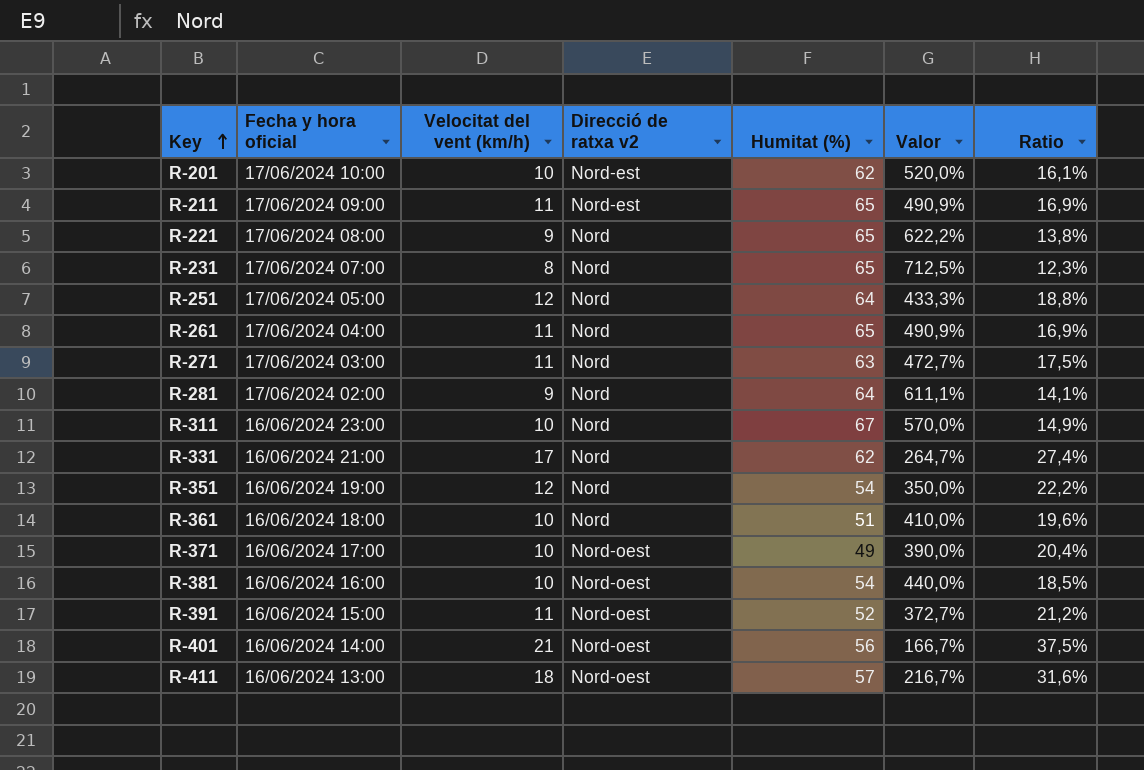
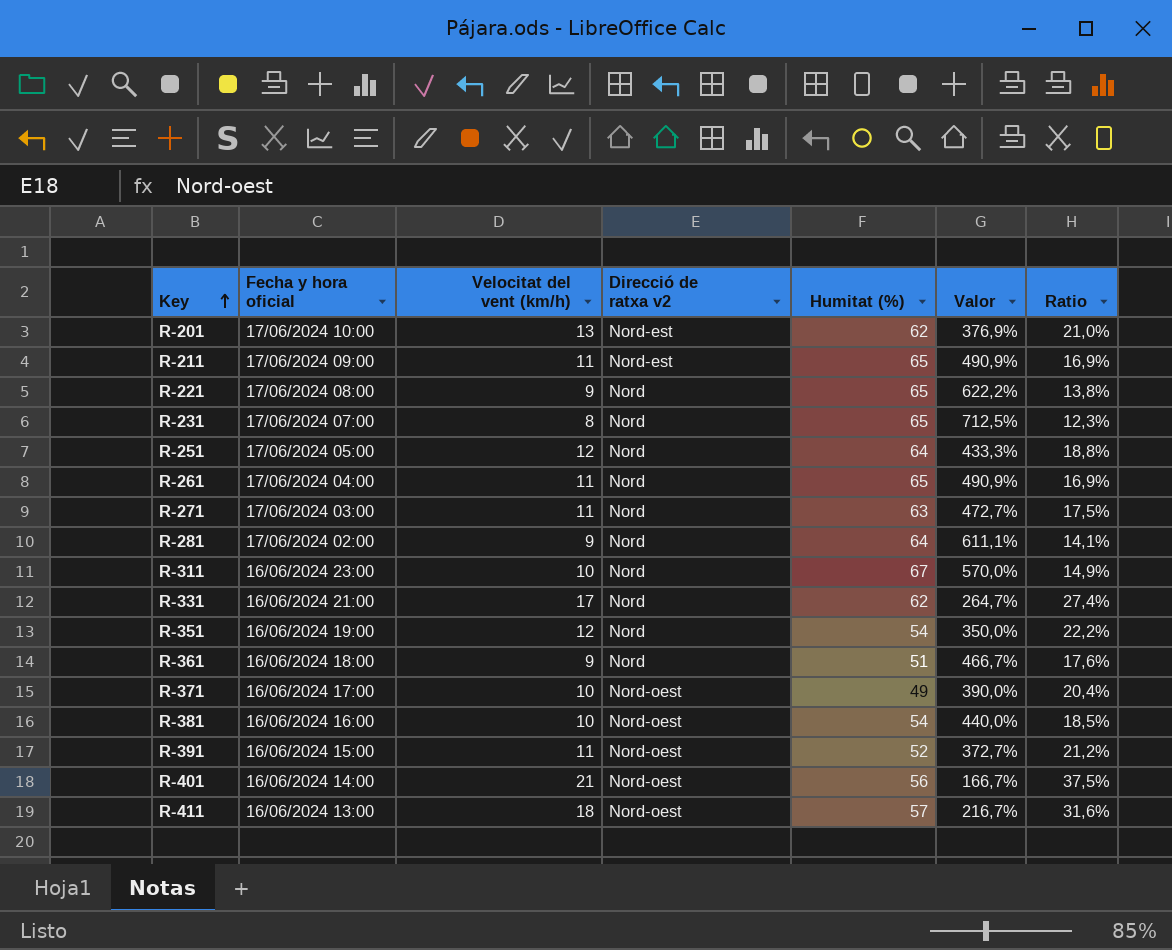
R-201 | Velocitat del vent (km/h): 10 -> 13
R-201 | Valor: 520,0% -> 376,9%
R-201 | Ratio: 16,1% -> 21,0%
R-361 | Velocitat del vent (km/h): 10 -> 9
R-361 | Valor: 410,0% -> 466,7%
R-361 | Ratio: 19,6% -> 17,6%

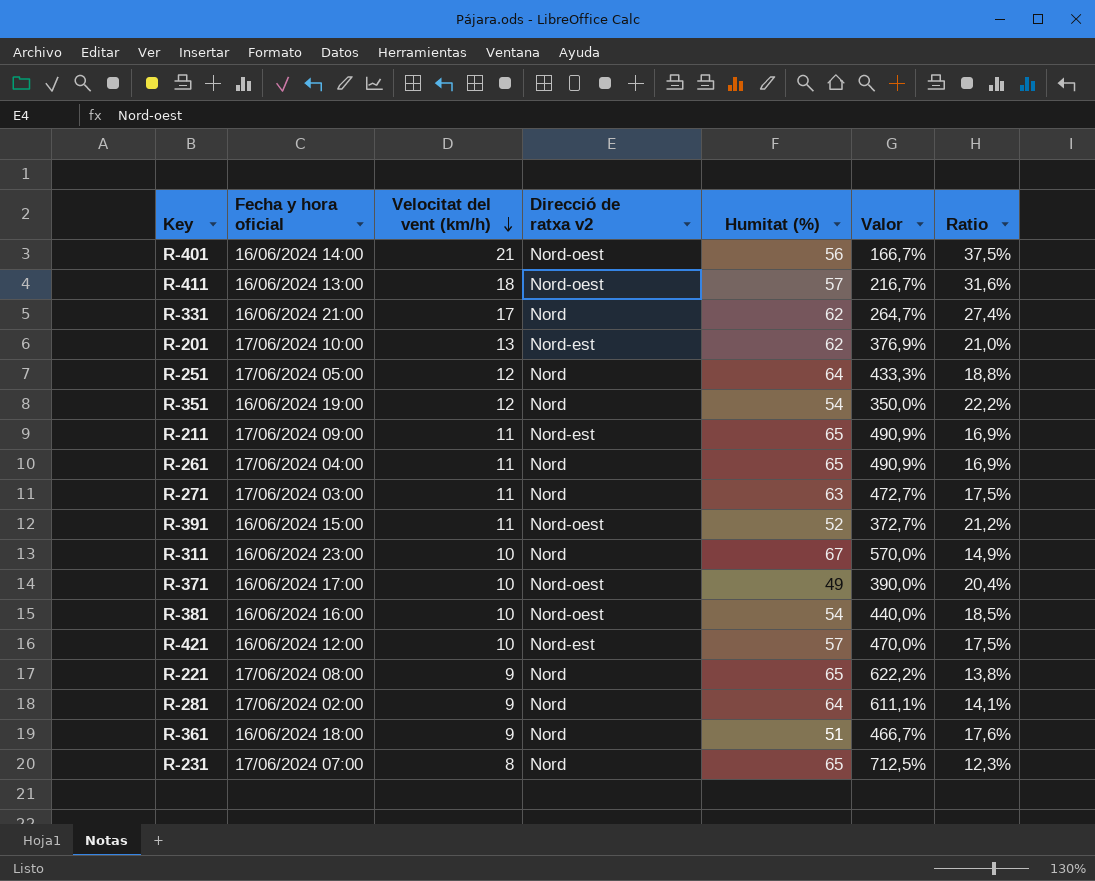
row order: Key ascending -> Velocitat del vent (km/h) descending
row R-421: none -> 16/06/2024 12:00 | 10 | Nord-est | 57 | 470,0% | 17,5%

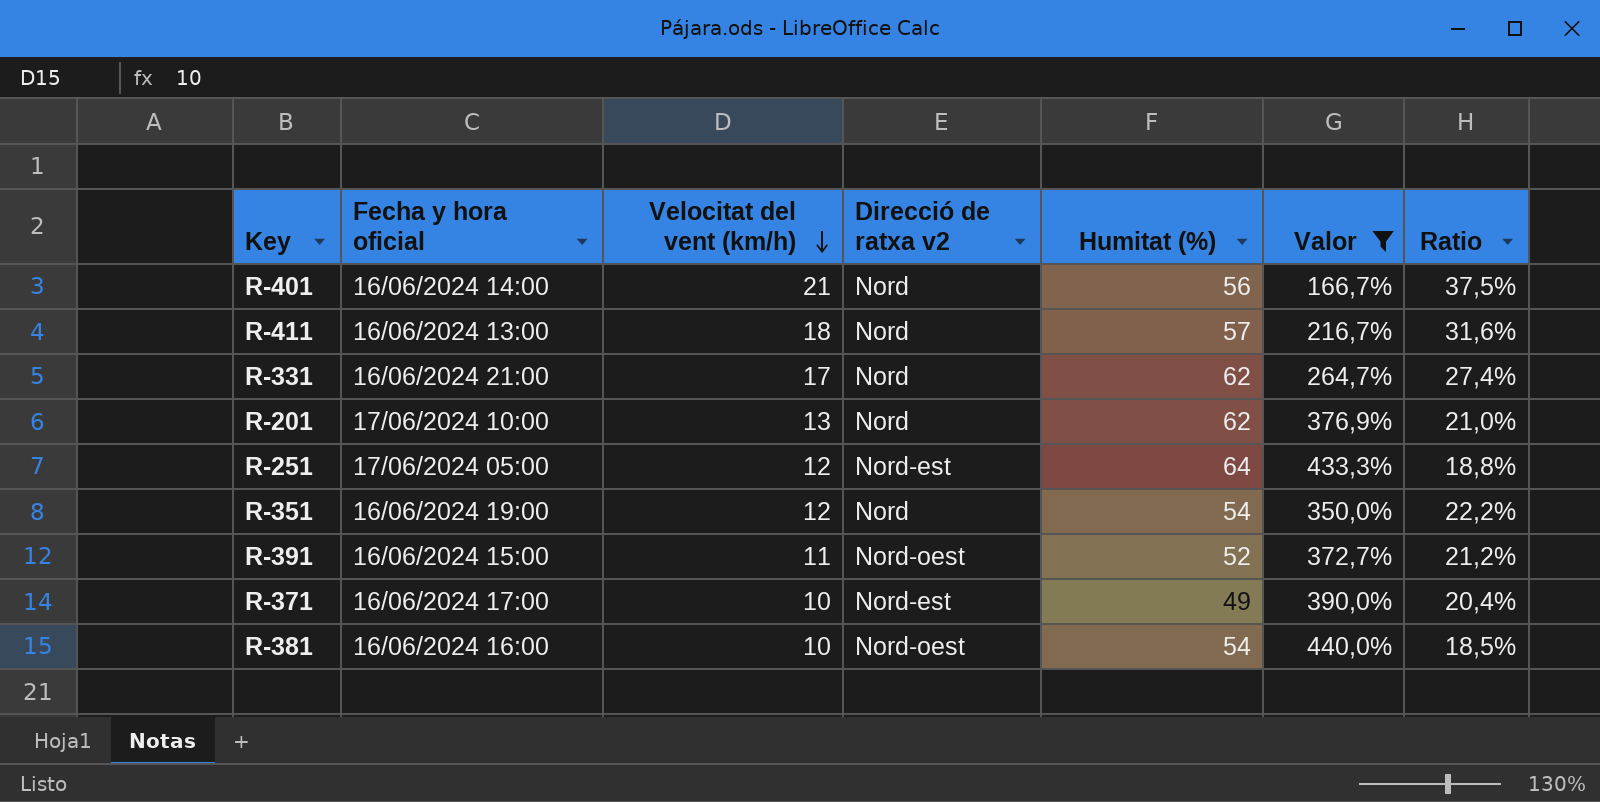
filter: none -> Valor <= 440,0%
R-401 | Direcció de ratxa v2: Nord-oest -> Nord
R-411 | Direcció de ratxa v2: Nord-oest -> Nord
R-201 | Direcció de ratxa v2: Nord-est -> Nord
R-251 | Direcció de ratxa v2: Nord -> Nord-est
R-371 | Direcció de ratxa v2: Nord-oest -> Nord-est

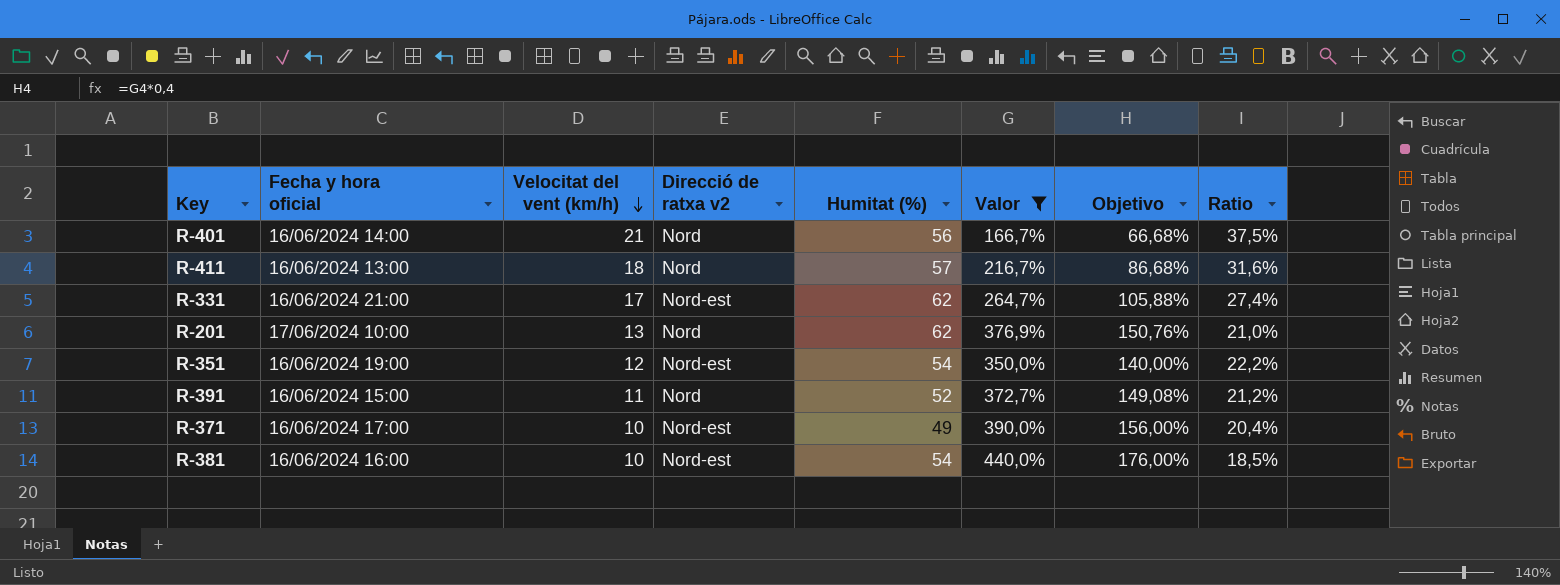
column Objetivo | formula: none -> [Valor] * 0,4
row R-251: 17/06/2024 05:00 | 12 | Nord-est | 64 | 433,3% | 18,8% -> none
R-331 | Direcció de ratxa v2: Nord -> Nord-est
R-351 | Direcció de ratxa v2: Nord -> Nord-est
R-391 | Direcció de ratxa v2: Nord-oest -> Nord
R-381 | Direcció de ratxa v2: Nord-oest -> Nord-est

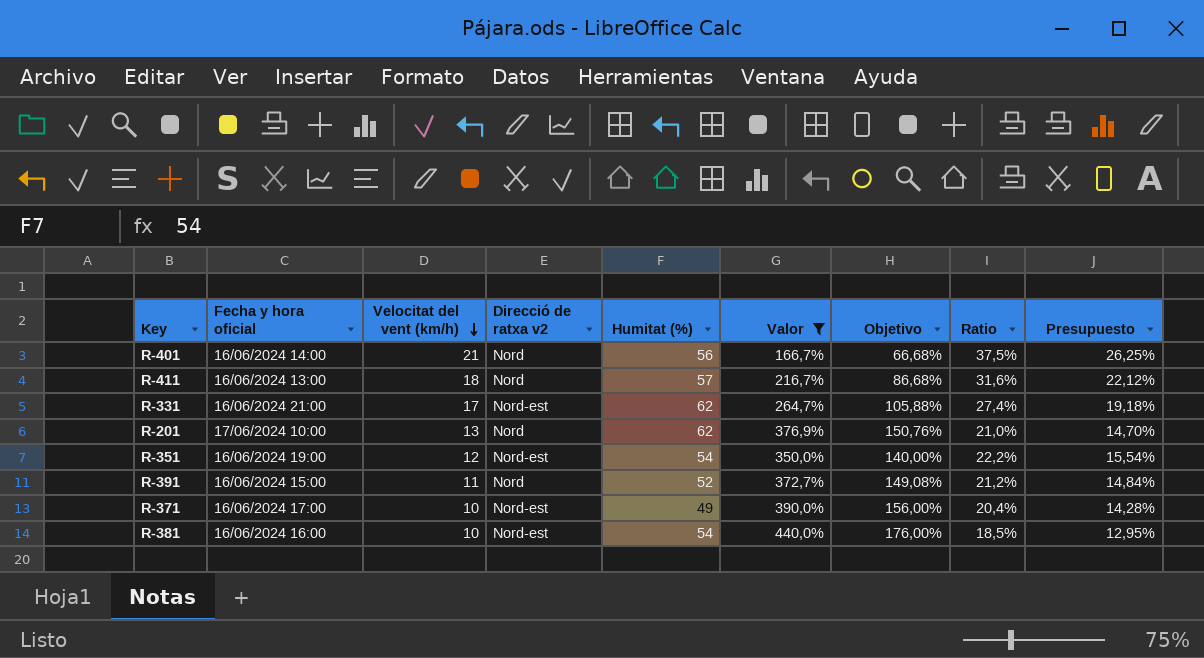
column Presupuesto | formula: none -> [Ratio] * 0,7

